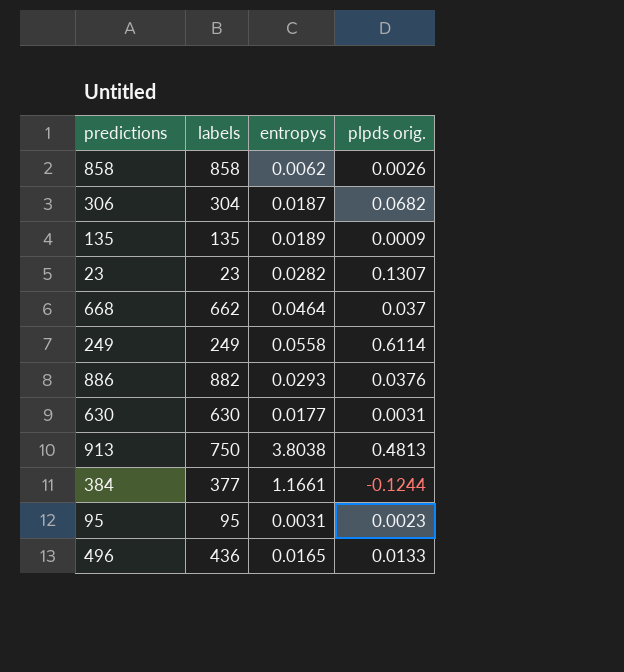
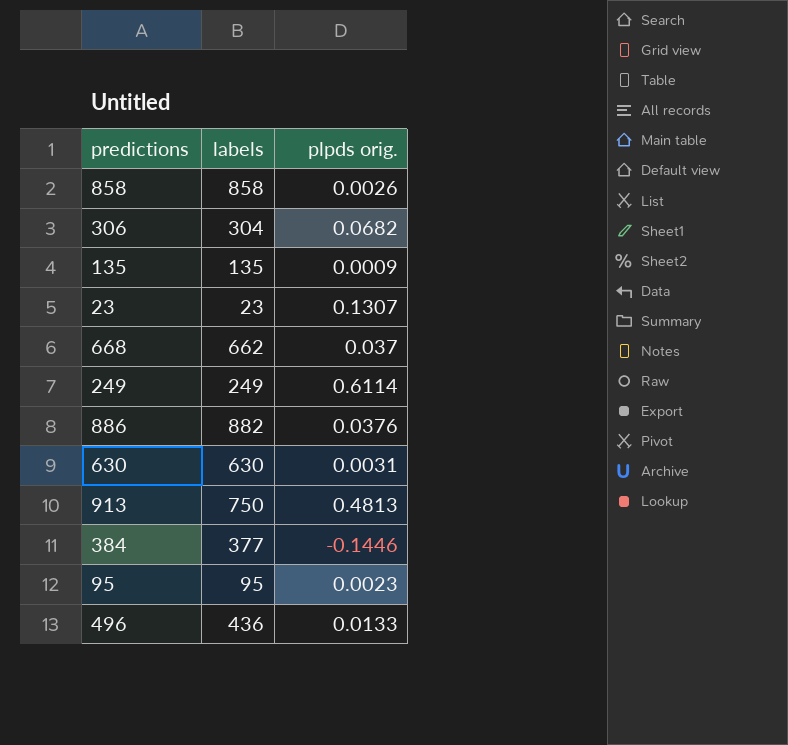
column entropys | position: 3 -> none
384 | plpds orig.: -0.1244 -> -0.1446

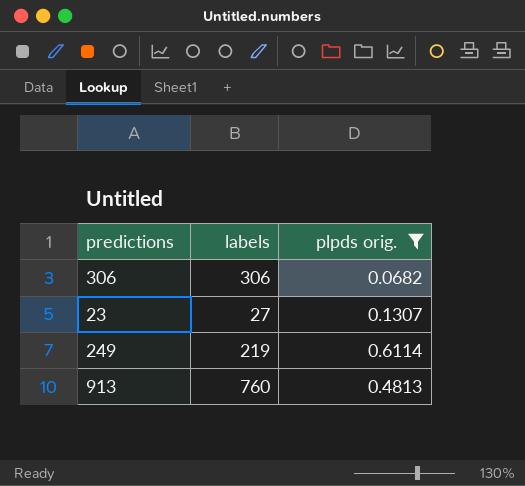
filter: none -> plpds orig. >= 0.0682
306 | labels: 304 -> 306
23 | labels: 23 -> 27
249 | labels: 249 -> 219
913 | labels: 750 -> 760

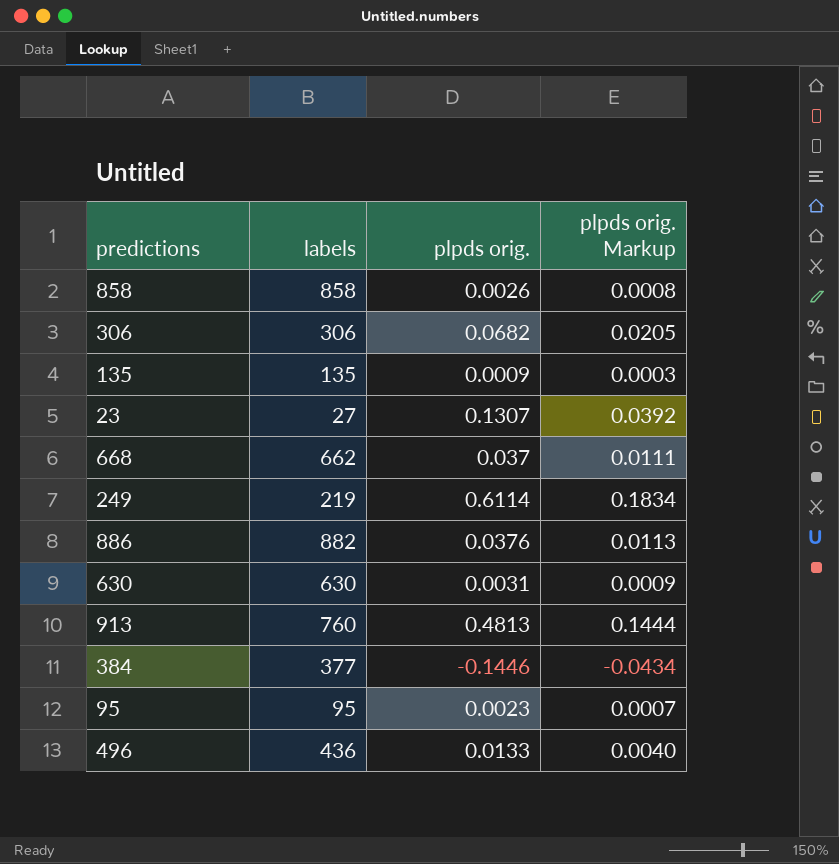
filter: plpds orig. >= 0.0682 -> none
column plpds orig. Markup | formula: none -> [plpds orig.] * 0.3

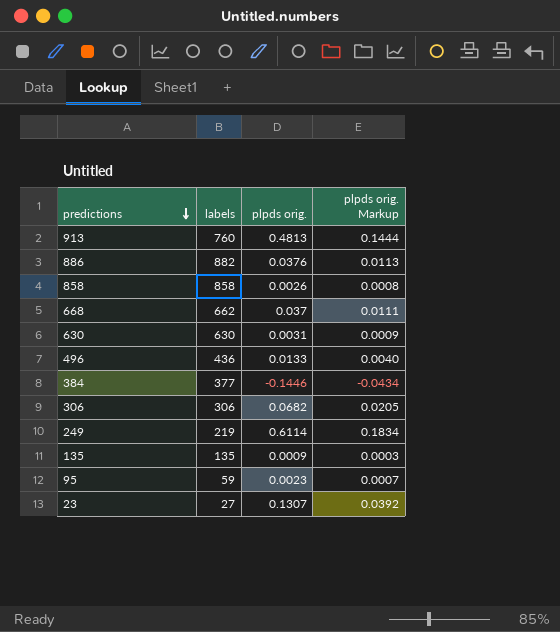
row order: none -> predictions descending
95 | labels: 95 -> 59

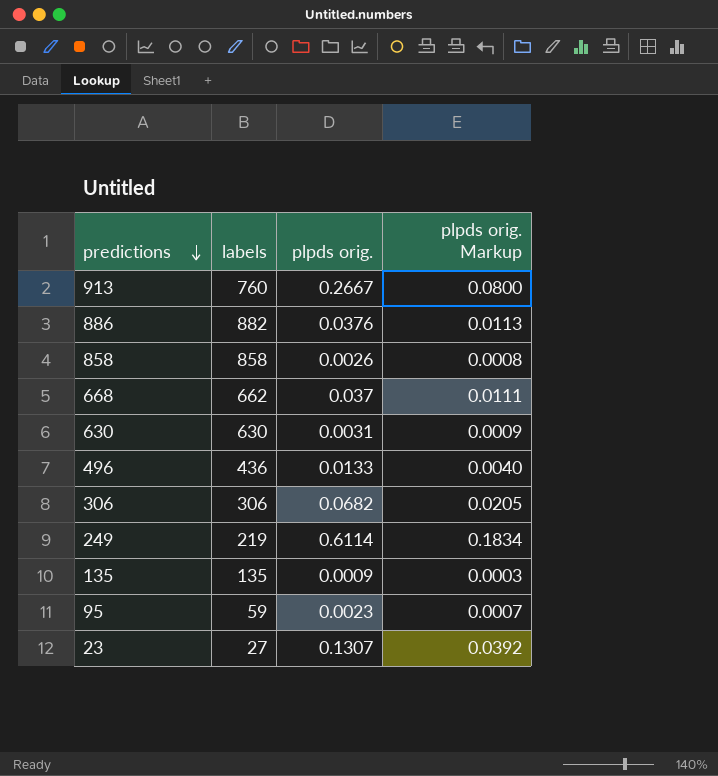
row 384: 377 | -0.1446 | -0.0434 -> none
913 | plpds orig.: 0.4813 -> 0.2667
913 | plpds orig. Markup: 0.1444 -> 0.0800

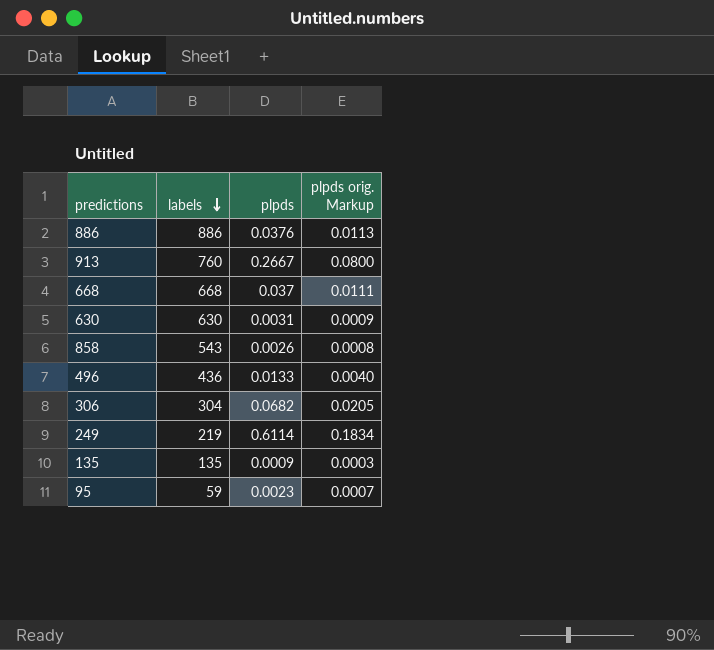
row order: predictions descending -> labels descending
column name: plpds orig. -> plpds
row 23: 27 | 0.1307 | 0.0392 -> none
886 | labels: 882 -> 886
668 | labels: 662 -> 668
858 | labels: 858 -> 543
306 | labels: 306 -> 304

